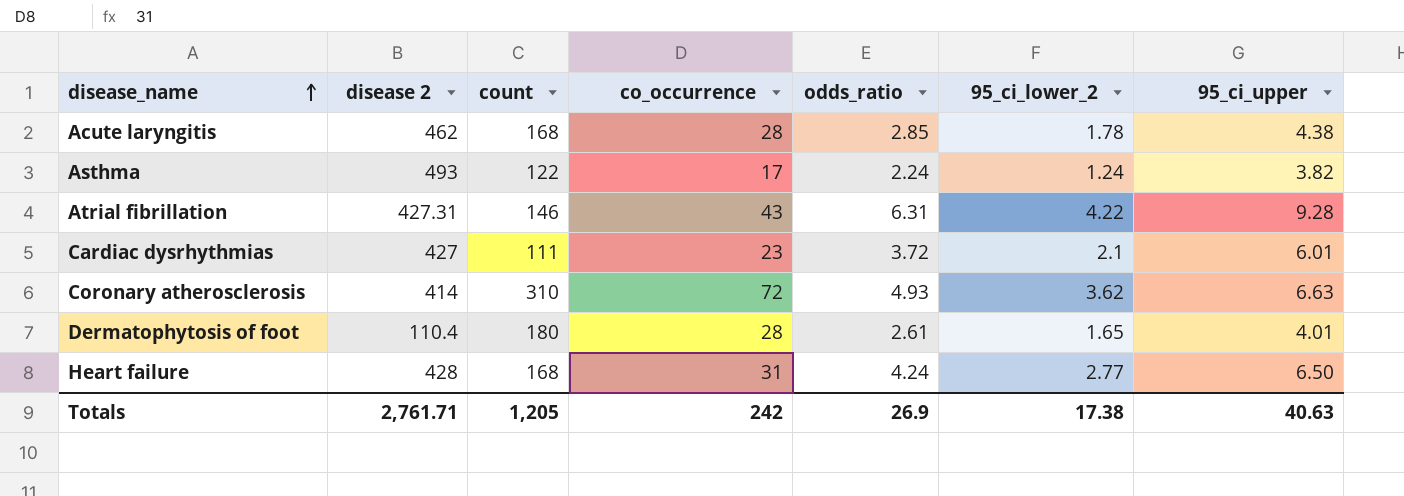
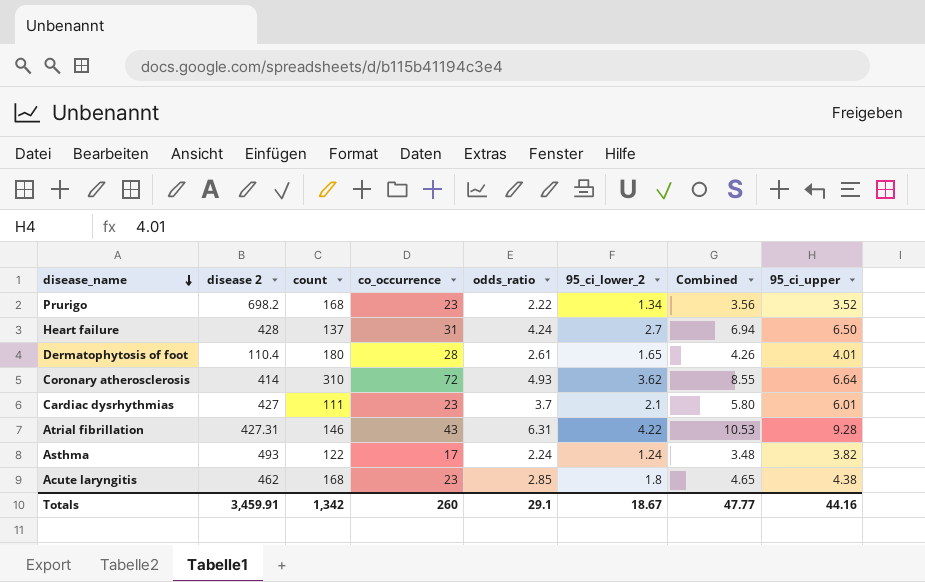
row order: disease_name ascending -> disease_name descending
column Combined | formula: none -> [odds_ratio] + [95_ci_lower_2]
row Prurigo: none -> 698.2 | 168 | 23 | 2.22 | 1.34 | 3.56 | 3.52
Heart failure | count: 168 -> 137
Heart failure | 95_ci_lower_2: 2.77 -> 2.7
Coronary atherosclerosis | 95_ci_upper: 6.63 -> 6.64
Cardiac dysrhythmias | odds_ratio: 3.72 -> 3.7
Acute laryngitis | co_occurrence: 28 -> 23
Acute laryngitis | 95_ci_lower_2: 1.78 -> 1.8
Totals | disease 2: 2,761.71 -> 3,459.91
Totals | count: 1,205 -> 1,342
Totals | co_occurrence: 242 -> 260
Totals | odds_ratio: 26.9 -> 29.1
Totals | 95_ci_lower_2: 17.38 -> 18.67
Totals | 95_ci_upper: 40.63 -> 44.16

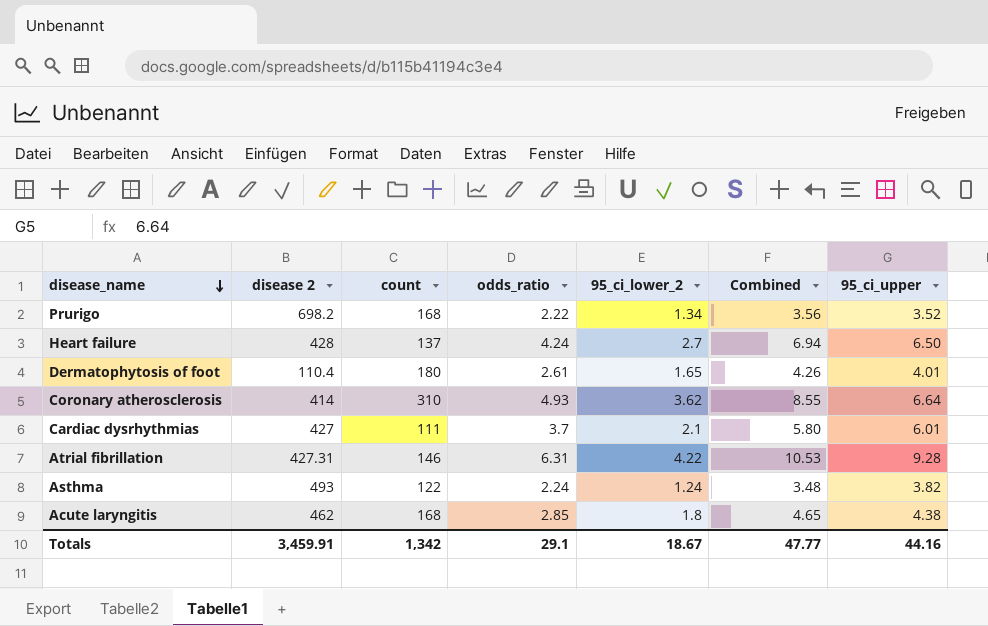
column co_occurrence | position: 4 -> none

